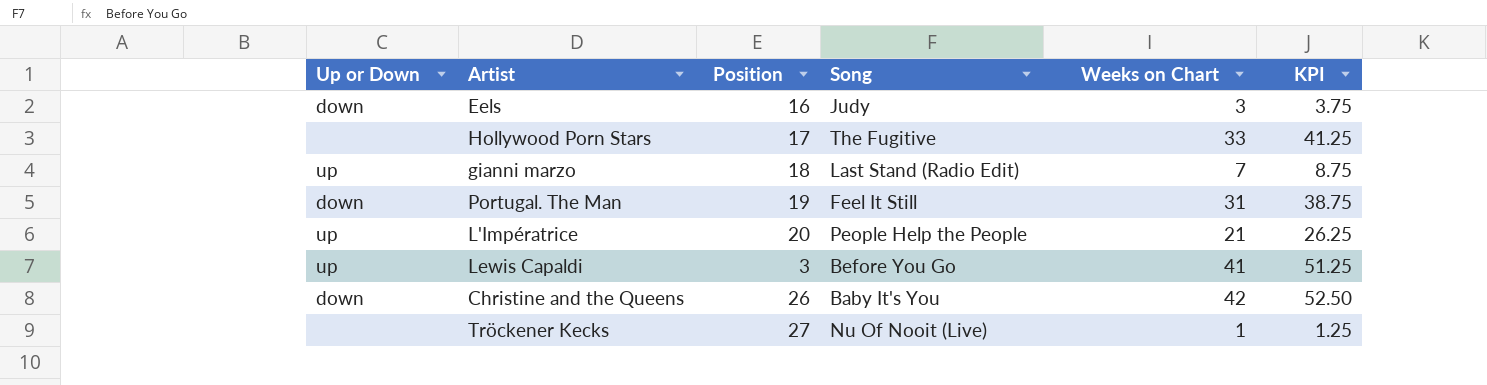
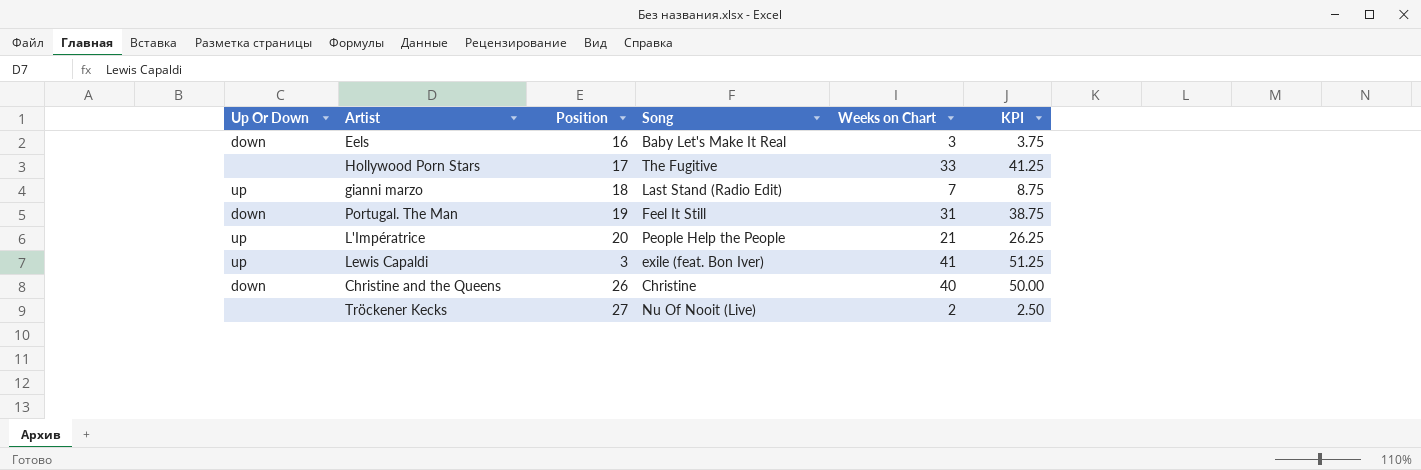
column name: Up or Down -> Up Or Down
Eels | Song: Judy -> Baby Let's Make It Real
Lewis Capaldi | Song: Before You Go -> exile (feat. Bon Iver)
Christine and the Queens | Song: Baby It's You -> Christine
Christine and the Queens | Weeks on Chart: 42 -> 40
Christine and the Queens | KPI: 52.50 -> 50.00
Tröckener Kecks | Weeks on Chart: 1 -> 2
Tröckener Kecks | KPI: 1.25 -> 2.50

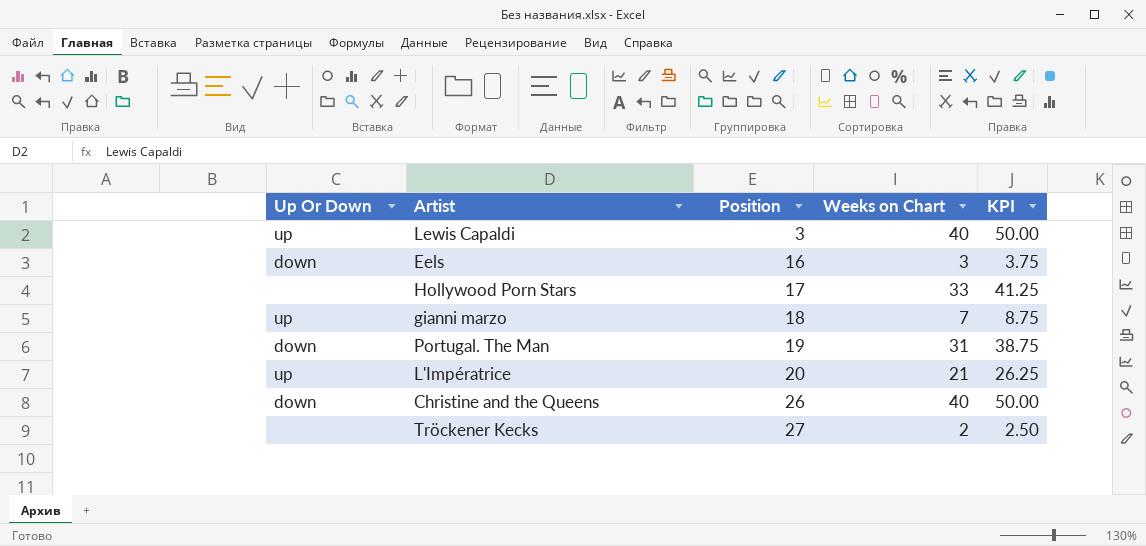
row order: none -> Position ascending
column Song | position: 4 -> none
Lewis Capaldi | Weeks on Chart: 41 -> 40
Lewis Capaldi | KPI: 51.25 -> 50.00

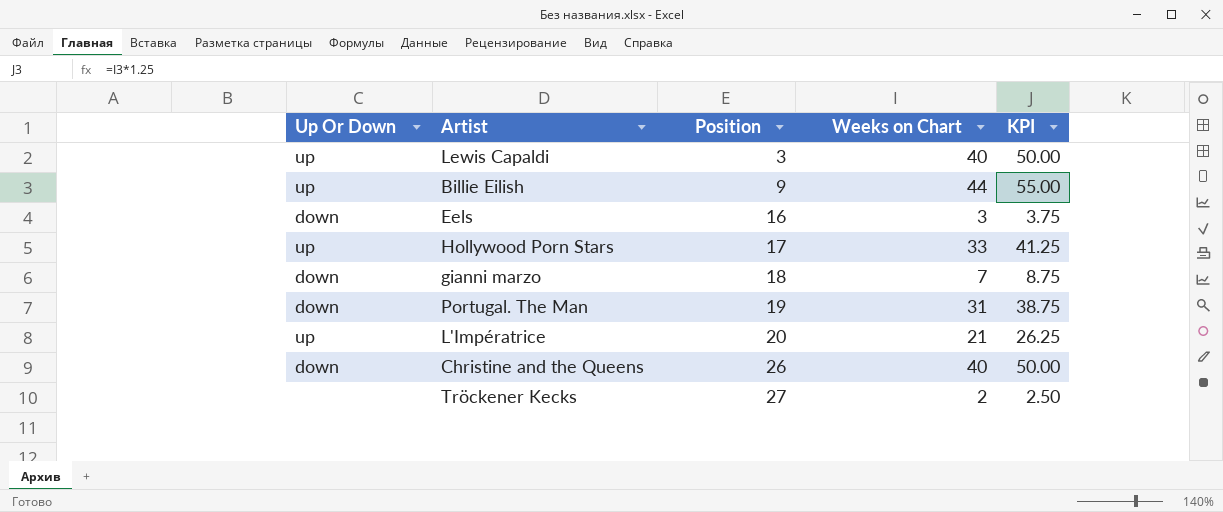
row Billie Eilish: none -> up | 9 | 44 | 55.00
Hollywood Porn Stars | Up Or Down: none -> up
gianni marzo | Up Or Down: up -> down

